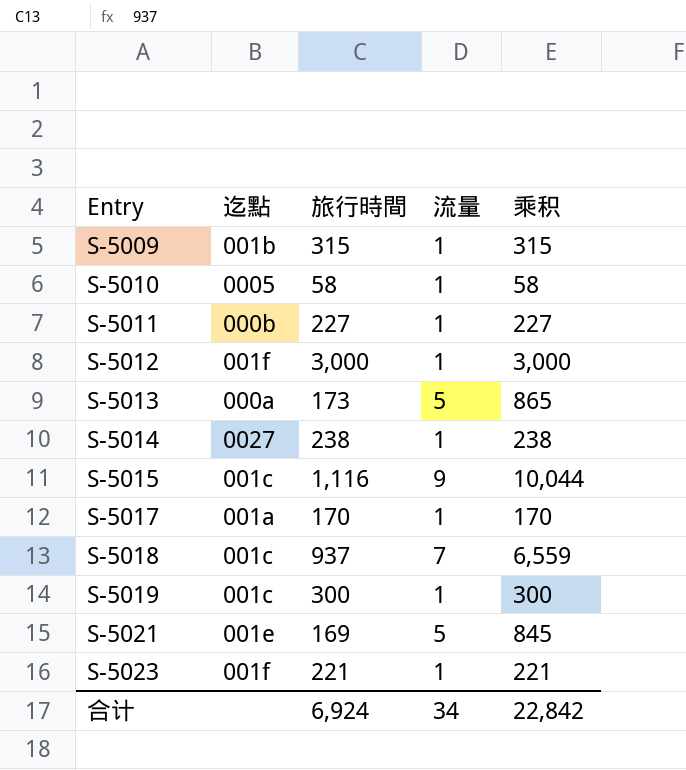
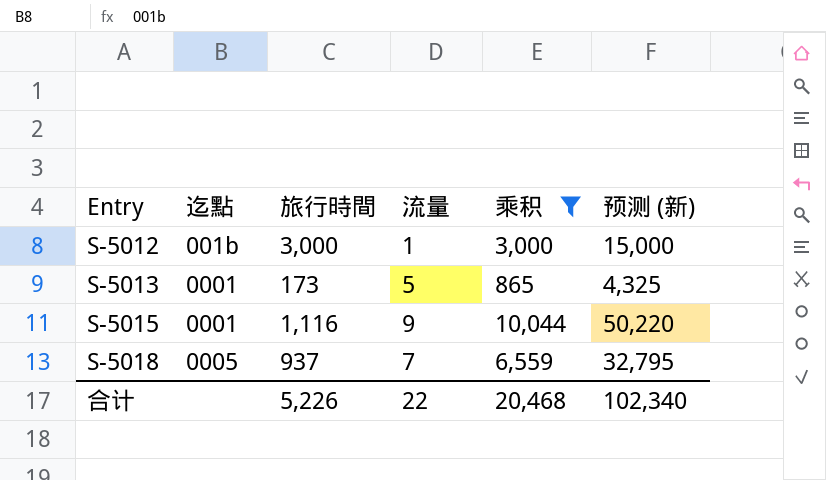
filter: none -> 乘积 >= 865
column 预测 (新) | formula: none -> [乘积] * 5
S-5012 | 迄點: 001f -> 001b
S-5013 | 迄點: 000a -> 0001
S-5015 | 迄點: 001c -> 0001
S-5018 | 迄點: 001c -> 0005
合计 | 旅行時間: 6,924 -> 5,226
合计 | 流量: 34 -> 22
合计 | 乘积: 22,842 -> 20,468

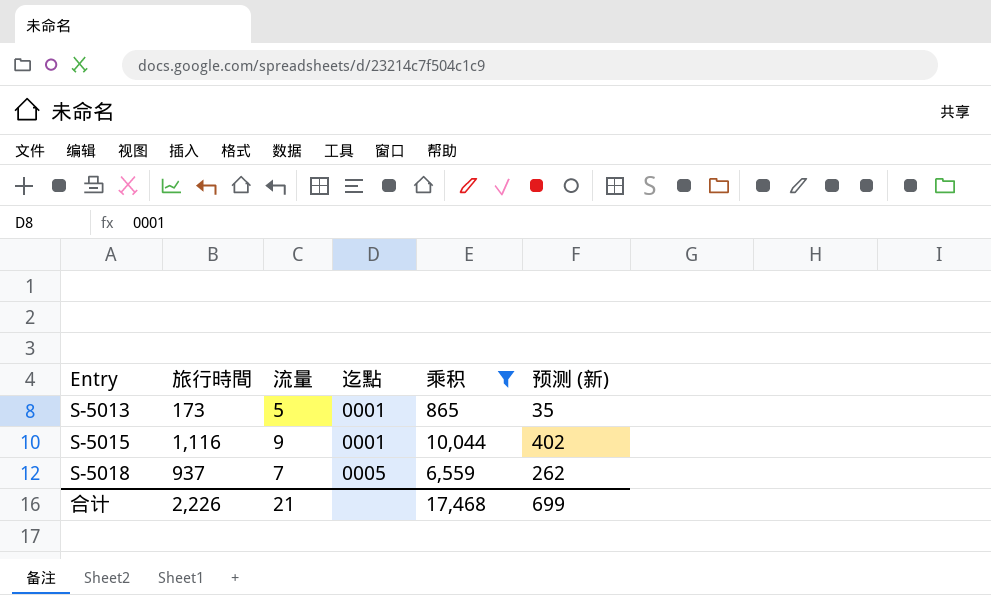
column 迄點 | position: 2 -> 4
column 预测 (新) | formula: [乘积] * 5 -> [乘积] * 0.04
row S-5012: 001b | 3,000 | 1 | 3,000 | 15,000 -> none
合计 | 旅行時間: 5,226 -> 2,226
合计 | 流量: 22 -> 21
合计 | 乘积: 20,468 -> 17,468
合计 | 预测 (新): 102,340 -> 699

